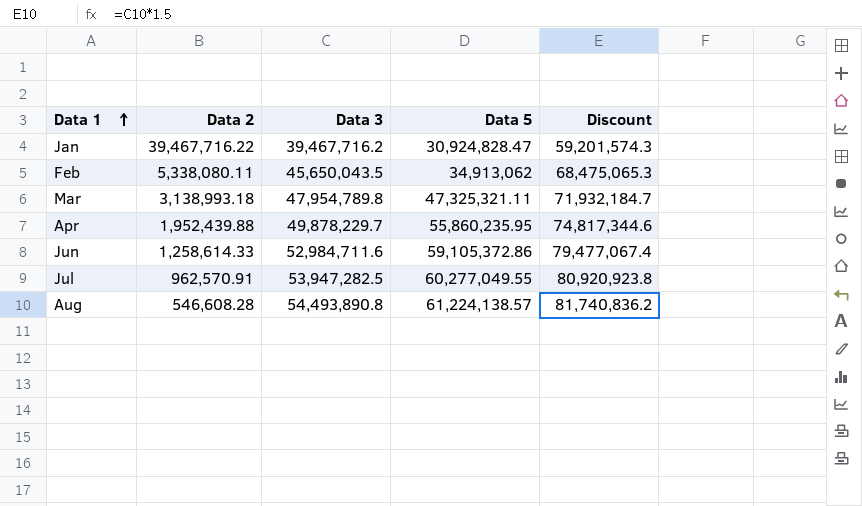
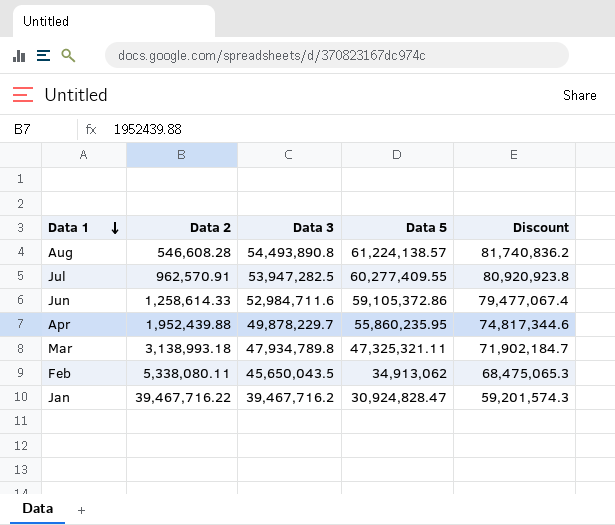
row order: Data 1 ascending -> Data 1 descending
Jul | Data 5: 60,277,049.55 -> 60,277,409.55
Mar | Data 3: 47,954,789.8 -> 47,934,789.8
Mar | Discount: 71,932,184.7 -> 71,902,184.7

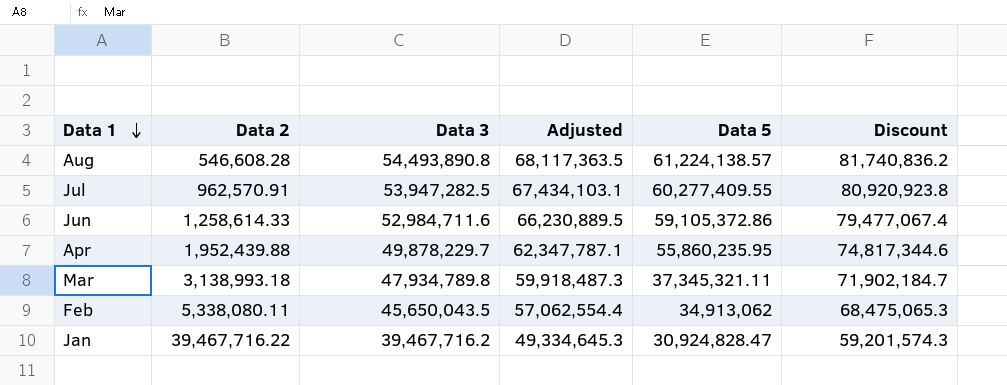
column Adjusted | formula: none -> [Data 3] * 1.25
Mar | Data 5: 47,325,321.11 -> 37,345,321.11

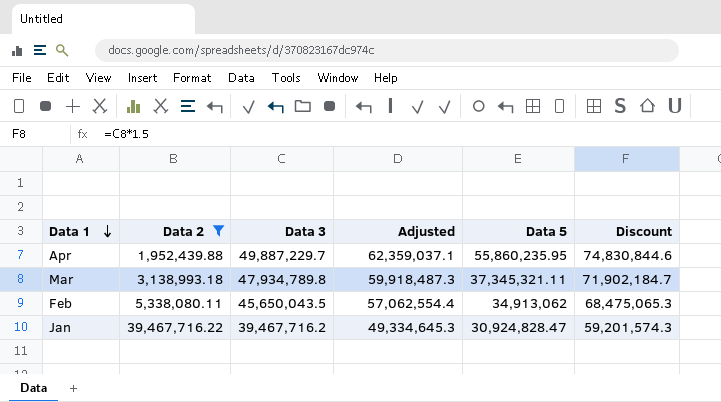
filter: none -> Data 2 >= 1,952,439.88
Apr | Data 3: 49,878,229.7 -> 49,887,229.7
Apr | Adjusted: 62,347,787.1 -> 62,359,037.1
Apr | Discount: 74,817,344.6 -> 74,830,844.6

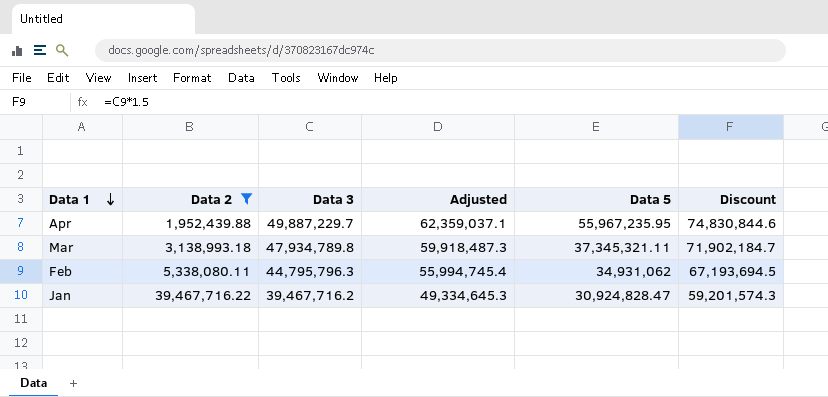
Apr | Data 5: 55,860,235.95 -> 55,967,235.95
Feb | Data 3: 45,650,043.5 -> 44,795,796.3
Feb | Adjusted: 57,062,554.4 -> 55,994,745.4
Feb | Data 5: 34,913,062 -> 34,931,062
Feb | Discount: 68,475,065.3 -> 67,193,694.5

